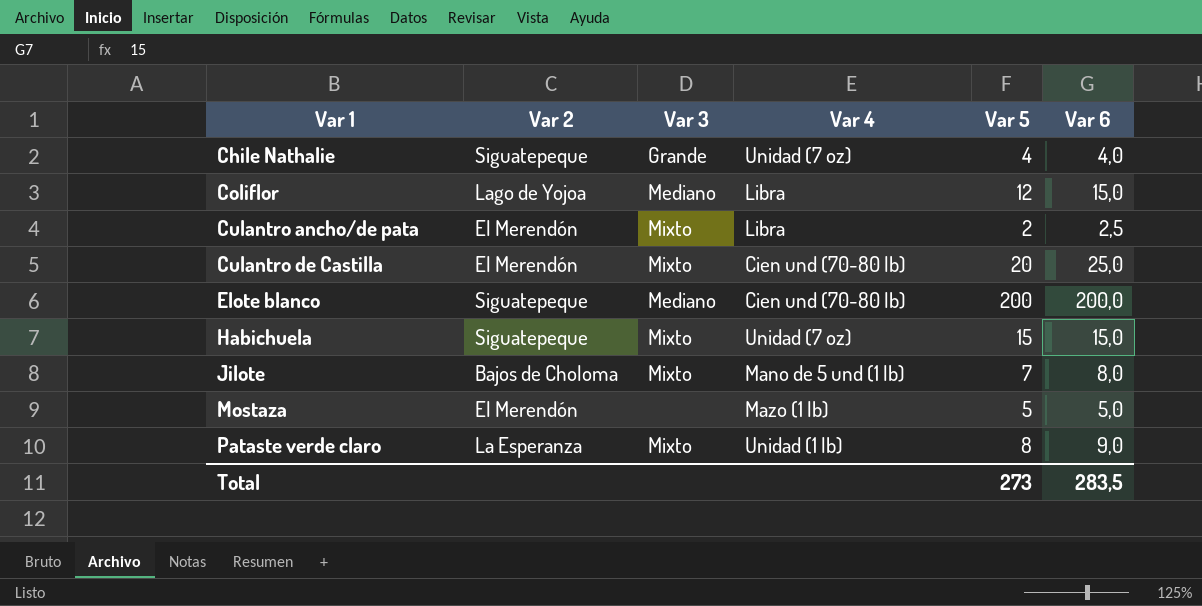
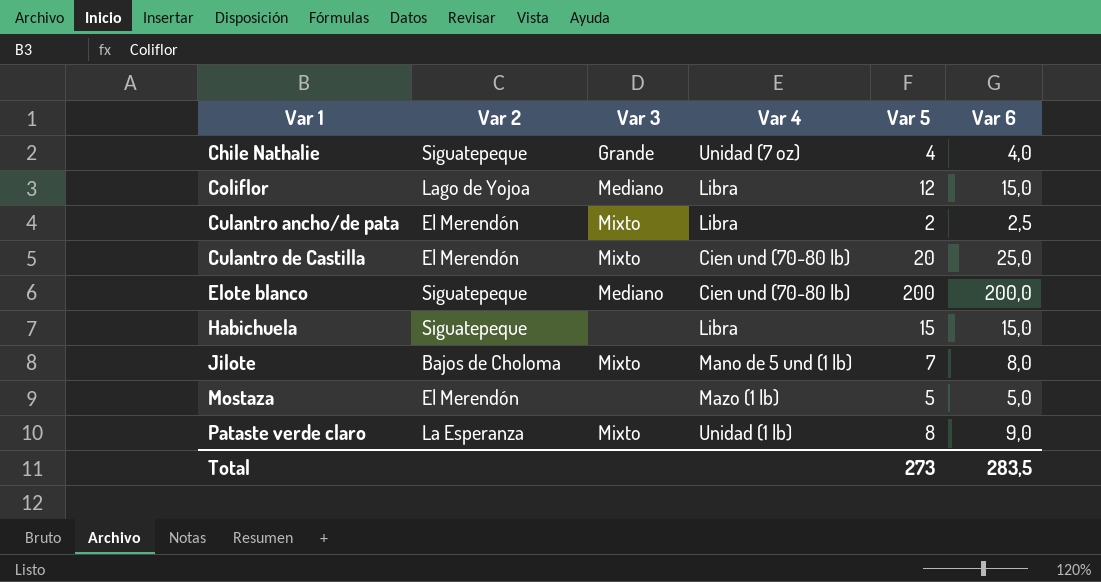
Habichuela | Var 3: Mixto -> none
Habichuela | Var 4: Unidad (7 oz) -> Libra

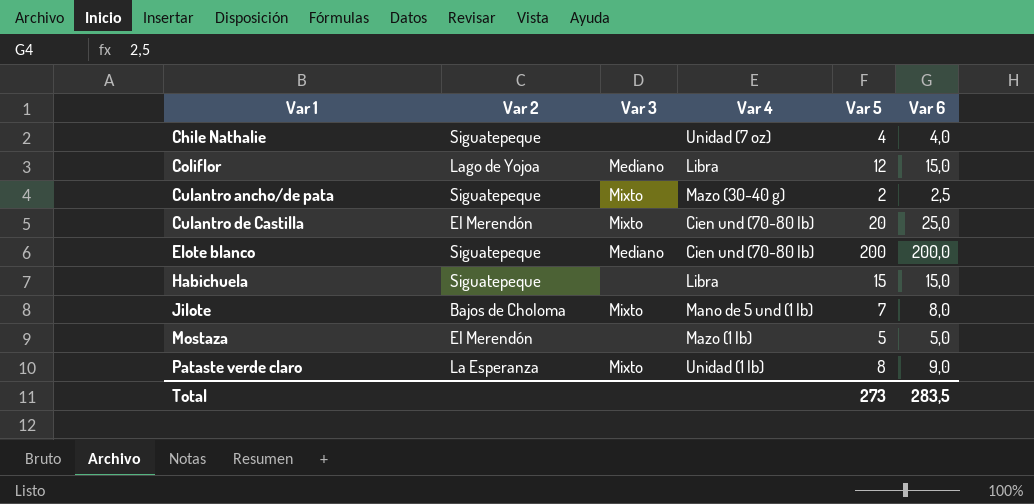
Chile Nathalie | Var 3: Grande -> none
Culantro ancho/de pata | Var 2: El Merendón -> Siguatepeque
Culantro ancho/de pata | Var 4: Libra -> Mazo (30-40 g)

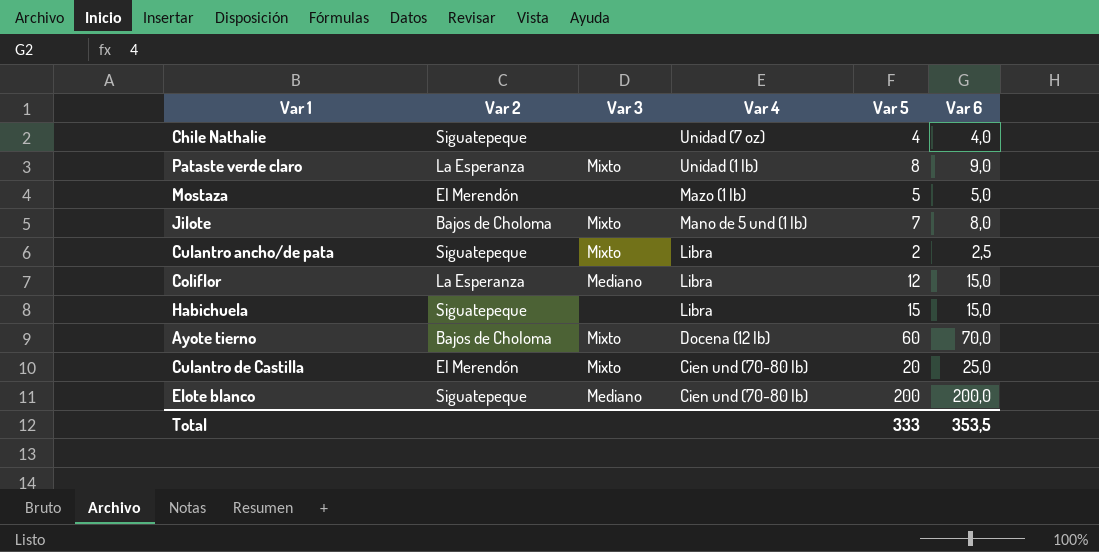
row order: Var 1 ascending -> Var 4 descending
Culantro ancho/de pata | Var 4: Mazo (30-40 g) -> Libra
Coliflor | Var 2: Lago de Yojoa -> La Esperanza
row Ayote tierno: none -> Bajos de Choloma | Mixto | Docena (12 lb) | 60 | 70,0
Total | Var 5: 273 -> 333
Total | Var 6: 283,5 -> 353,5

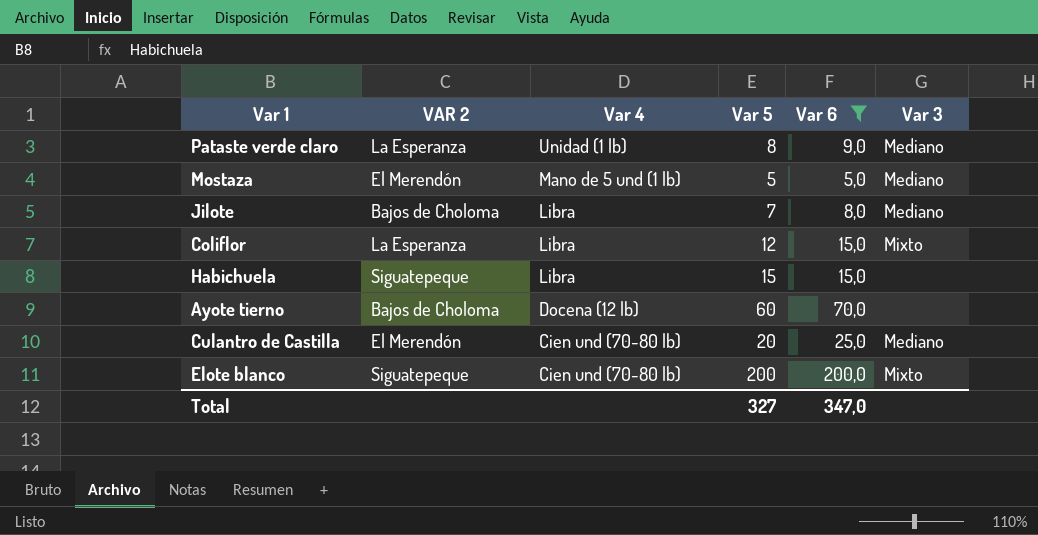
filter: none -> Var 6 >= 5,0
column name: Var 2 -> VAR 2
column Var 3 | position: 3 -> 6
Pataste verde claro | Var 3: Mixto -> Mediano
Mostaza | Var 4: Mazo (1 lb) -> Mano de 5 und (1 lb)
Mostaza | Var 3: none -> Mediano
Jilote | Var 4: Mano de 5 und (1 lb) -> Libra
Jilote | Var 3: Mixto -> Mediano
Coliflor | Var 3: Mediano -> Mixto
Ayote tierno | Var 3: Mixto -> none
Culantro de Castilla | Var 3: Mixto -> Mediano
Elote blanco | Var 3: Mediano -> Mixto
Total | Var 5: 333 -> 327
Total | Var 6: 353,5 -> 347,0

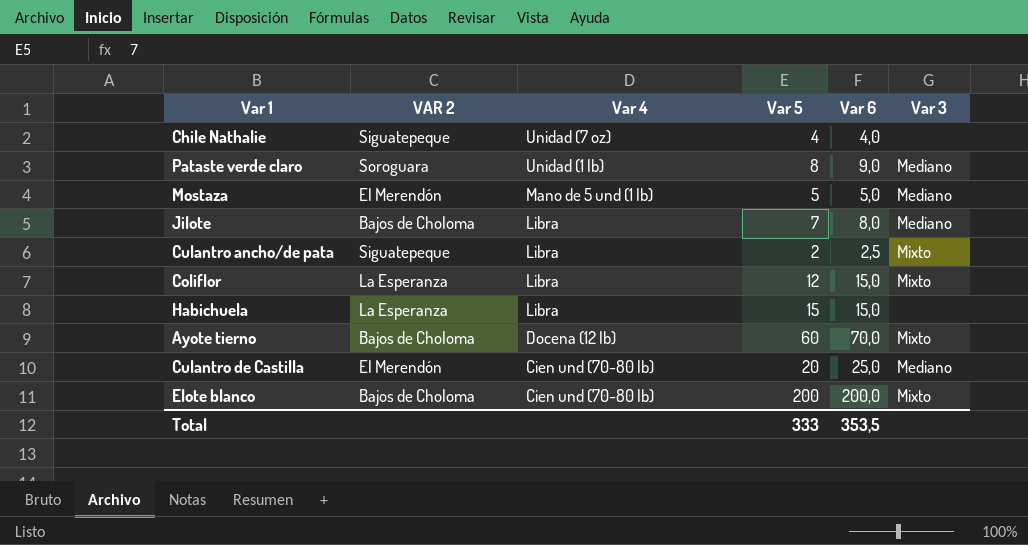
filter: Var 6 >= 5,0 -> none
Pataste verde claro | VAR 2: La Esperanza -> Soroguara
Habichuela | VAR 2: Siguatepeque -> La Esperanza
Ayote tierno | Var 3: none -> Mixto
Elote blanco | VAR 2: Siguatepeque -> Bajos de Choloma
Total | Var 5: 327 -> 333
Total | Var 6: 347,0 -> 353,5

